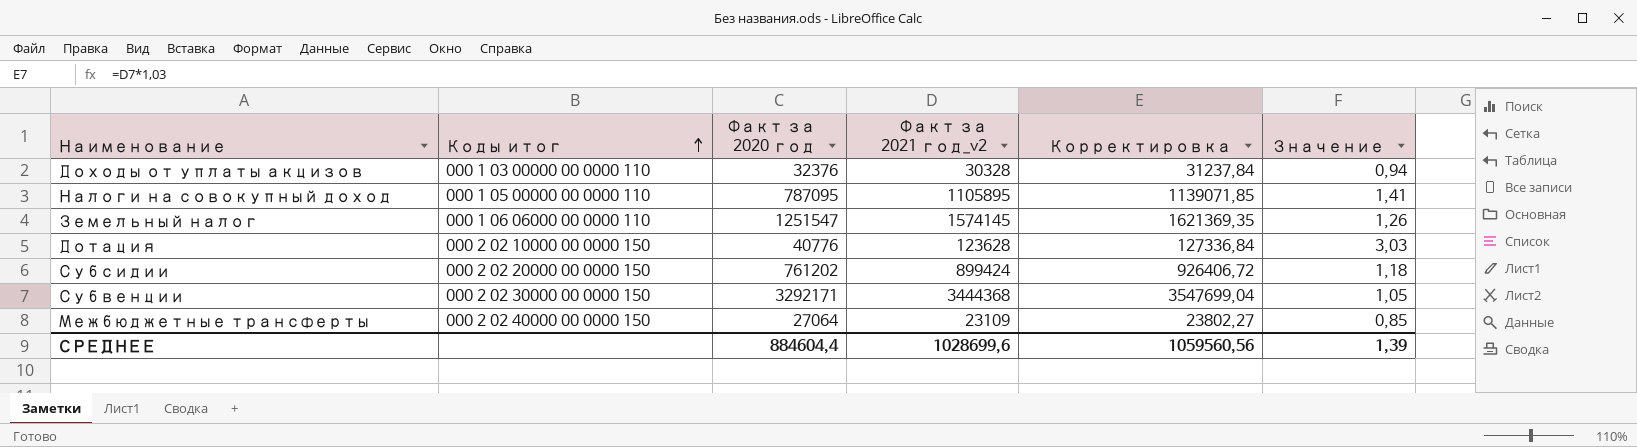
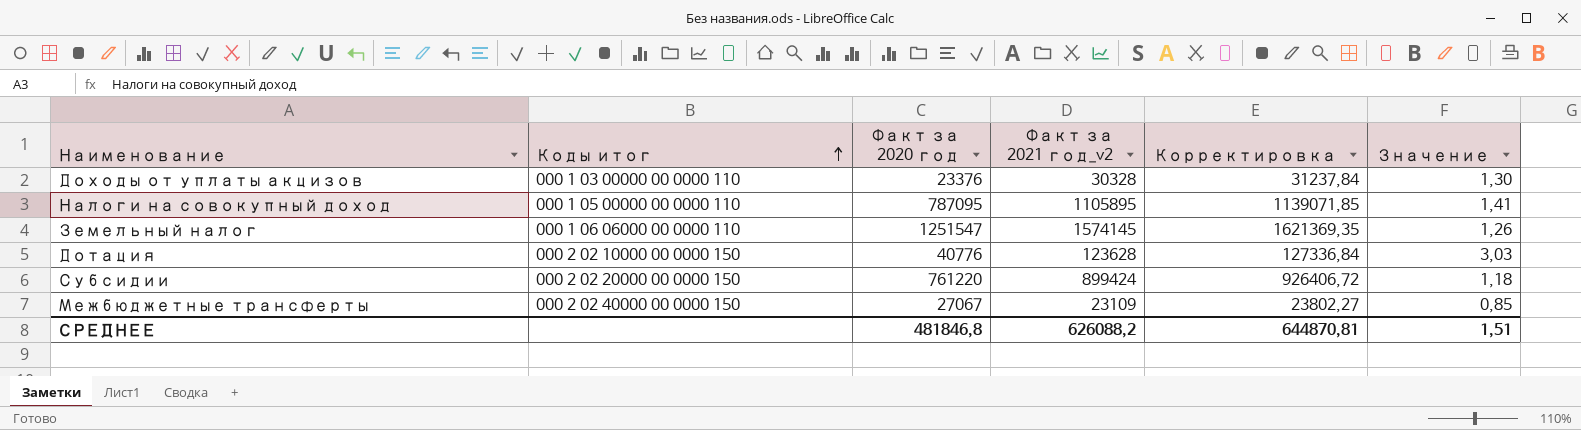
row Субвенции: 000 2 02 30000 00 0000 150 | 3292171 | 3444368 | 3547699,04 | 1,05 -> none
Доходы от уплаты акцизов | Факт за 2020 год: 32376 -> 23376
Доходы от уплаты акцизов | Значение: 0,94 -> 1,30
Субсидии | Факт за 2020 год: 761202 -> 761220
Межбюджетные трансферты | Факт за 2020 год: 27064 -> 27067
СРЕДНЕЕ | Факт за 2020 год: 884604,4 -> 481846,8
СРЕДНЕЕ | Факт за 2021 год_v2: 1028699,6 -> 626088,2
СРЕДНЕЕ | Корректировка: 1059560,56 -> 644870,81
СРЕДНЕЕ | Значение: 1,39 -> 1,51

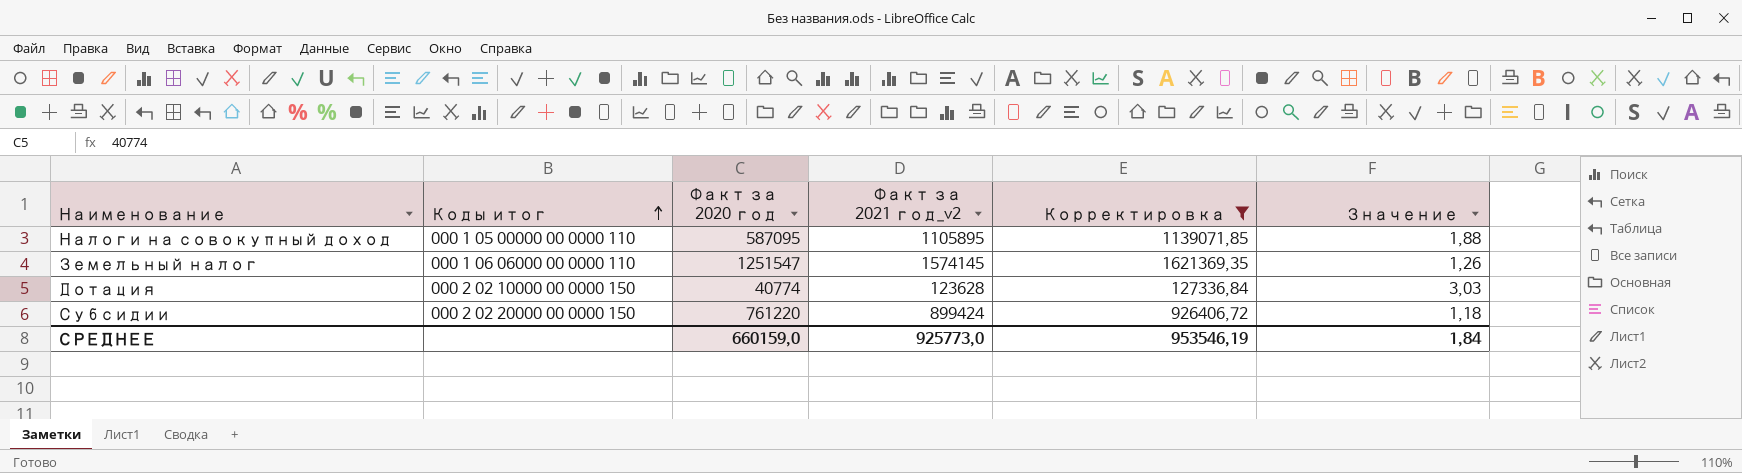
filter: none -> Корректировка >= 127336,84
Налоги на совокупный доход | Факт за 2020 год: 787095 -> 587095
Налоги на совокупный доход | Значение: 1,41 -> 1,88
Дотация | Факт за 2020 год: 40776 -> 40774
СРЕДНЕЕ | Факт за 2020 год: 481846,8 -> 660159,0
СРЕДНЕЕ | Факт за 2021 год_v2: 626088,2 -> 925773,0
СРЕДНЕЕ | Корректировка: 644870,81 -> 953546,19
СРЕДНЕЕ | Значение: 1,51 -> 1,84

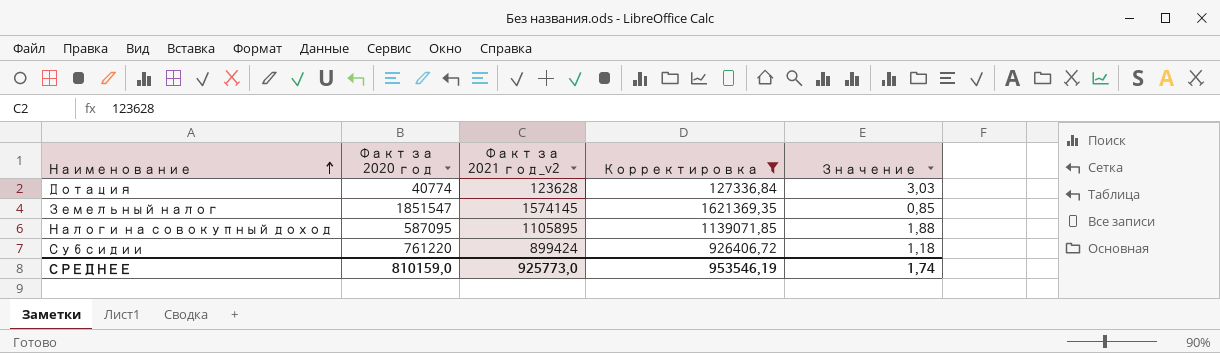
row order: Коды итог ascending -> Наименование ascending
column Коды итог | position: 2 -> none
Земельный налог | Факт за 2020 год: 1251547 -> 1851547
Земельный налог | Значение: 1,26 -> 0,85
СРЕДНЕЕ | Факт за 2020 год: 660159,0 -> 810159,0
СРЕДНЕЕ | Значение: 1,84 -> 1,74

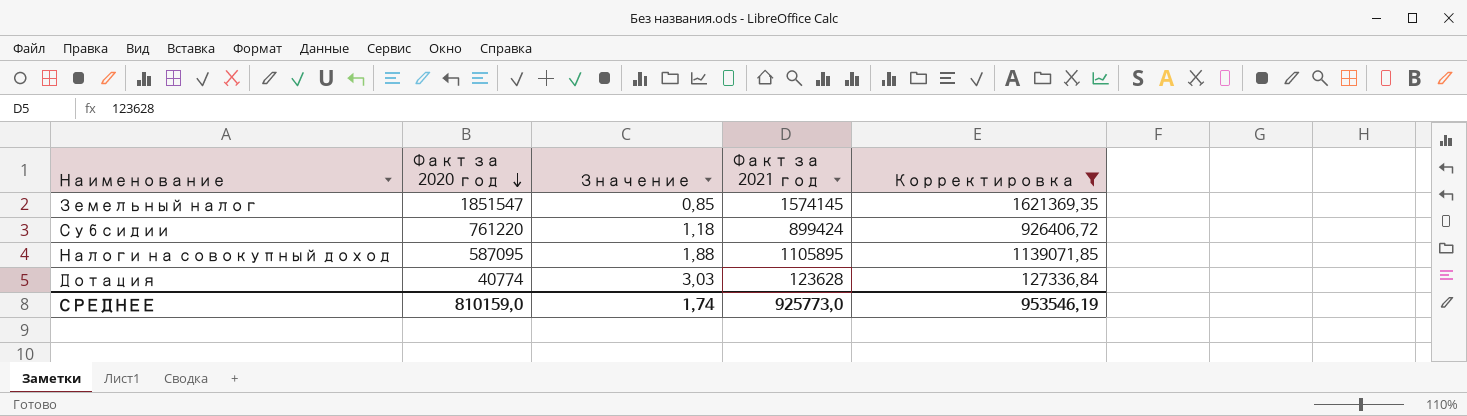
row order: Наименование ascending -> Факт за 2020 год descending
column Значение | position: 5 -> 3
column name: Факт за 2021 год_v2 -> Факт за 2021 год

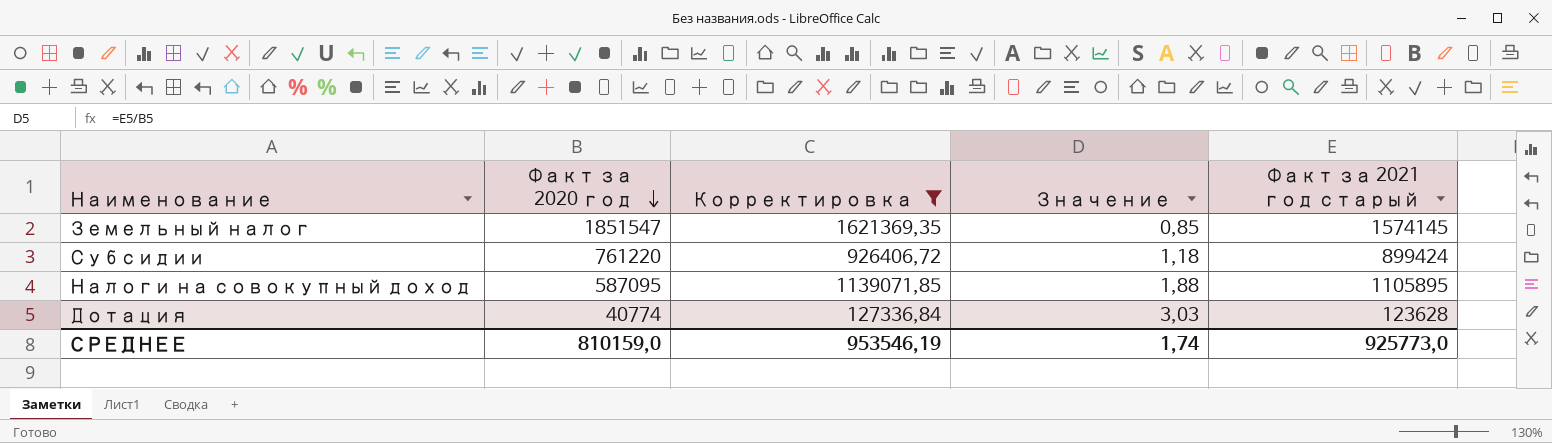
column Корректировка | position: 5 -> 3
column name: Факт за 2021 год -> Факт за 2021 год старый

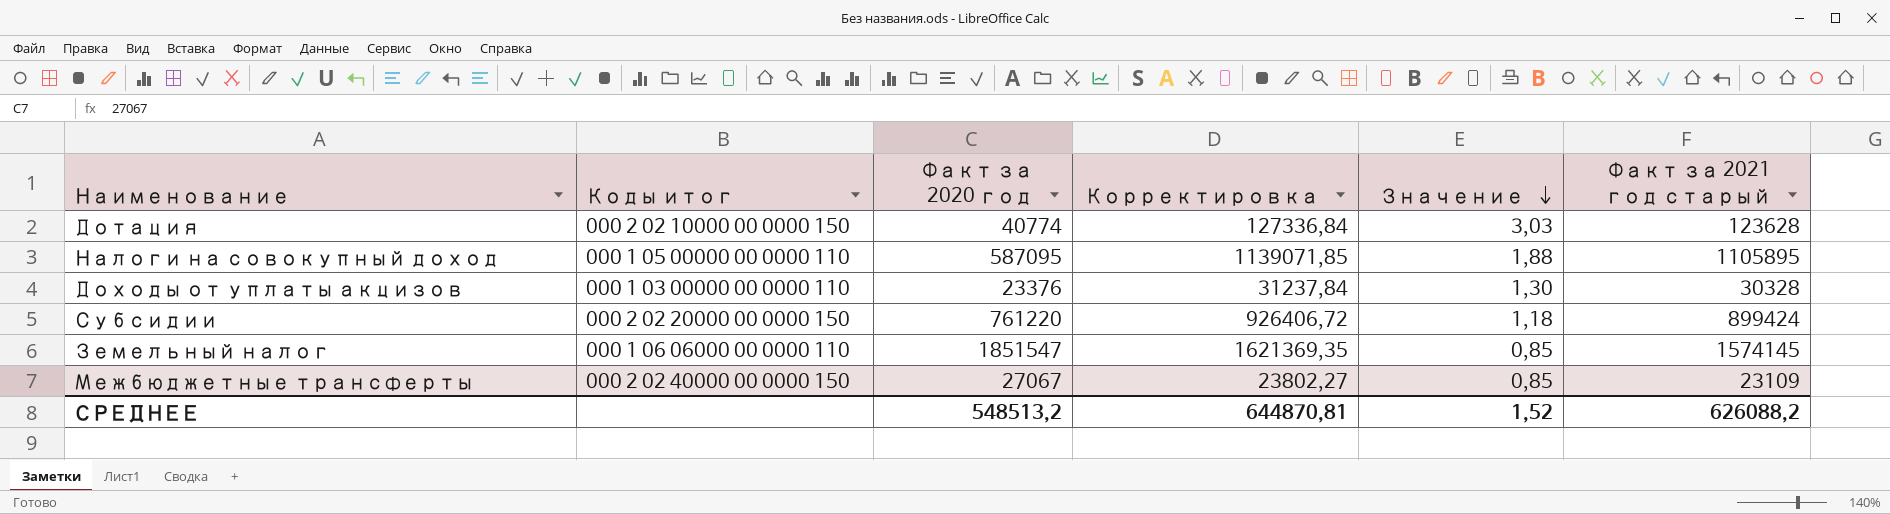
filter: Корректировка >= 127336,84 -> none
row order: Факт за 2020 год descending -> Значение descending
column Коды итог | position: none -> 2
СРЕДНЕЕ | Факт за 2020 год: 810159,0 -> 548513,2
СРЕДНЕЕ | Корректировка: 953546,19 -> 644870,81
СРЕДНЕЕ | Значение: 1,74 -> 1,52
СРЕДНЕЕ | Факт за 2021 год старый: 925773,0 -> 626088,2

